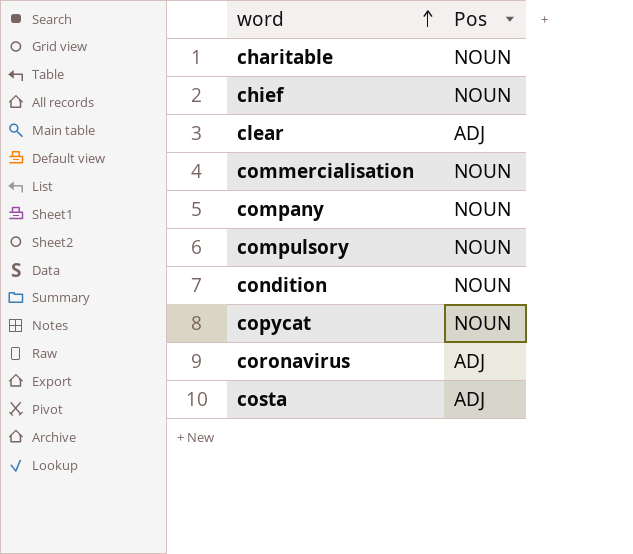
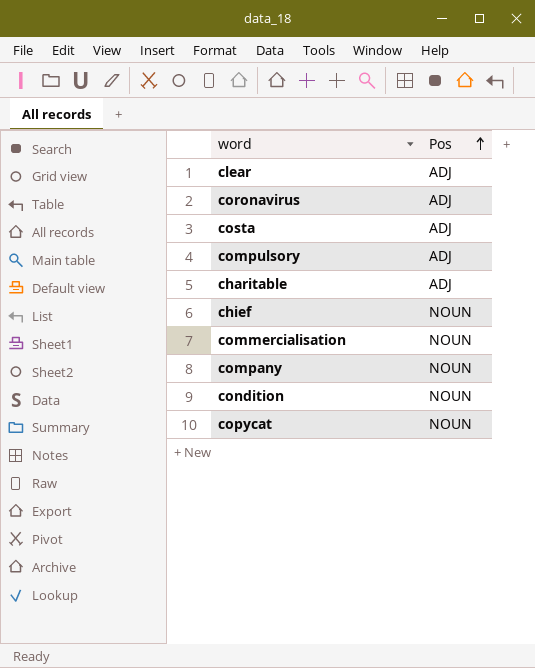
row order: word ascending -> Pos ascending
compulsory | Pos: NOUN -> ADJ
charitable | Pos: NOUN -> ADJ

